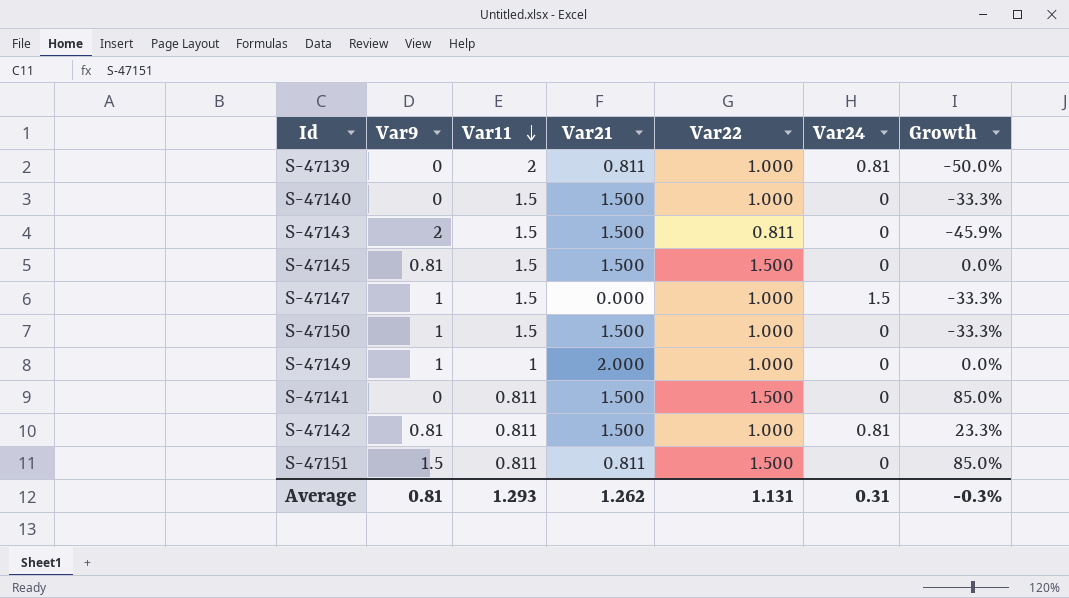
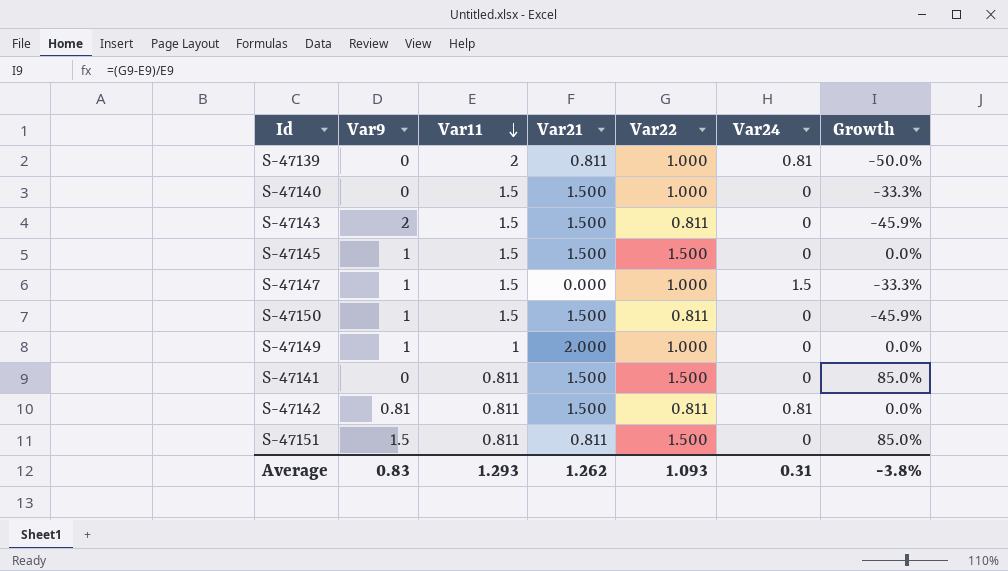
S-47145 | Var9: 0.81 -> 1
S-47150 | Var22: 1.000 -> 0.811
S-47150 | Growth: -33.3% -> -45.9%
S-47142 | Var22: 1.000 -> 0.811
S-47142 | Growth: 23.3% -> 0.0%
Average | Var9: 0.81 -> 0.83
Average | Var22: 1.131 -> 1.093
Average | Growth: -0.3% -> -3.8%

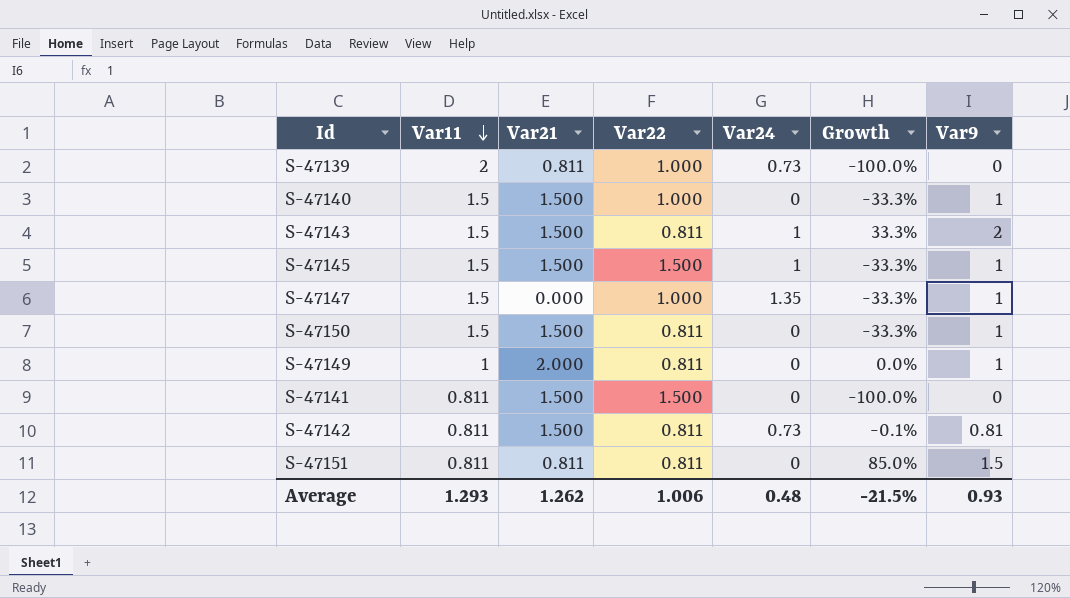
column Growth | formula: ([Var22] - [Var11]) / [Var11] -> ([Var9] - [Var11]) / [Var11]
column Var9 | position: 2 -> 7
S-47139 | Var24: 0.81 -> 0.73
S-47140 | Var9: 0 -> 1
S-47143 | Var24: 0 -> 1
S-47145 | Var24: 0 -> 1
S-47147 | Var24: 1.5 -> 1.35
S-47149 | Var22: 1.000 -> 0.811
S-47142 | Var24: 0.81 -> 0.73
S-47151 | Var22: 1.500 -> 0.811
Average | Var22: 1.093 -> 1.006
Average | Var24: 0.31 -> 0.48
Average | Growth: -3.8% -> -21.5%
Average | Var9: 0.83 -> 0.93

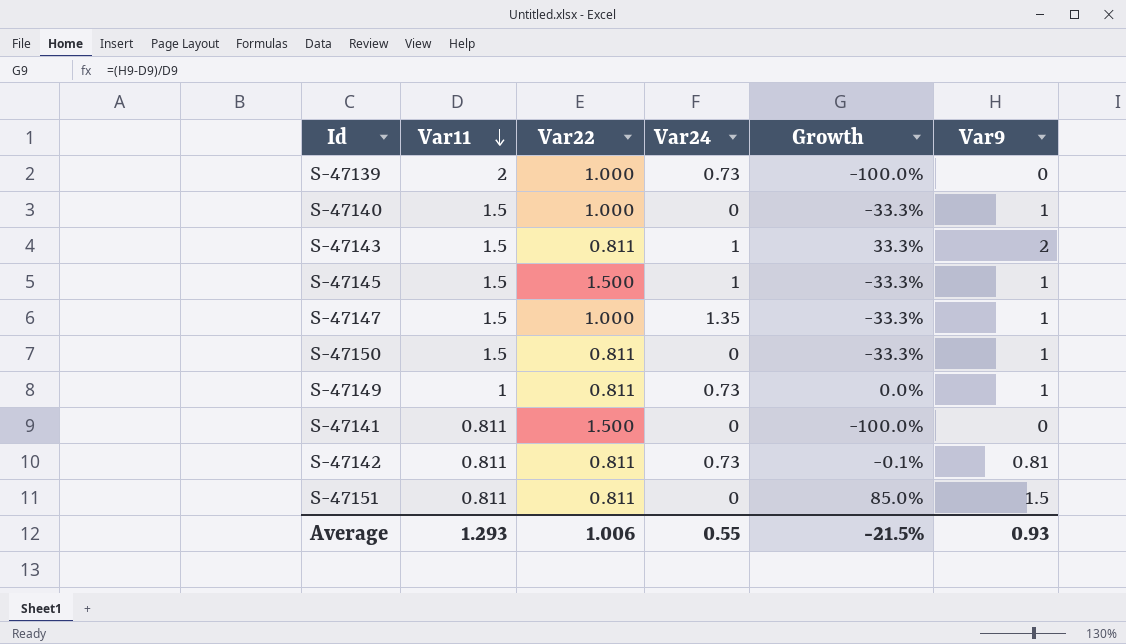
column Var21 | position: 3 -> none
S-47149 | Var24: 0 -> 0.73
Average | Var24: 0.48 -> 0.55

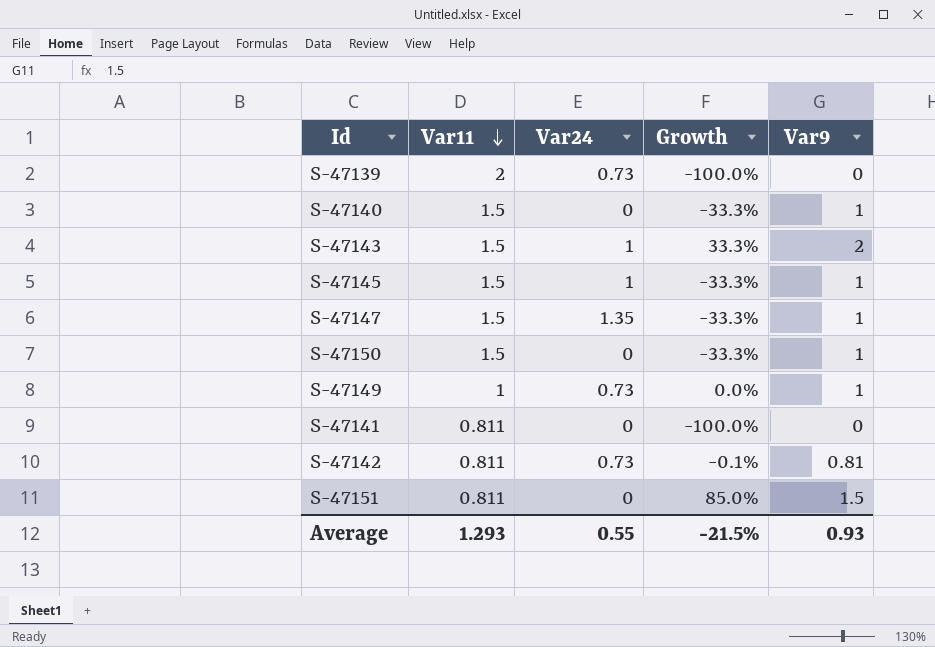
column Var22 | position: 3 -> none

